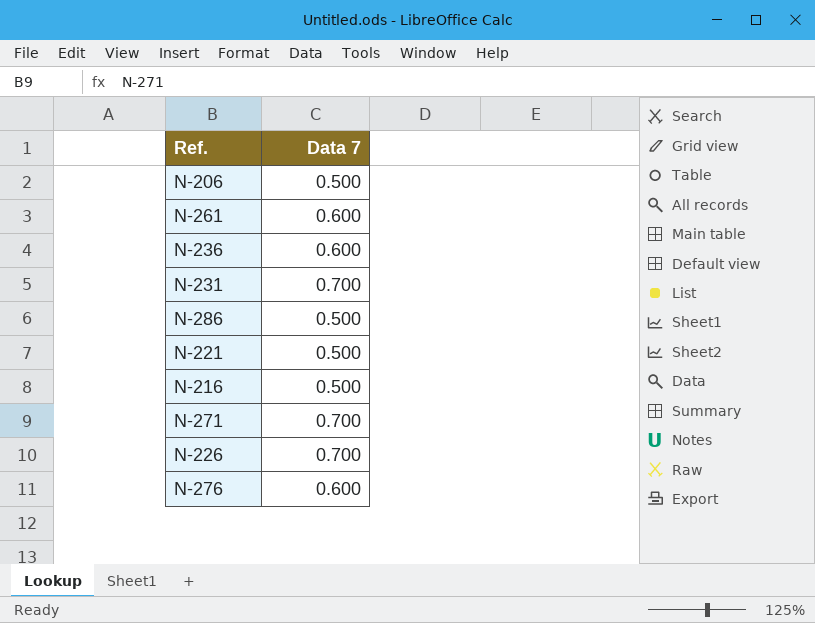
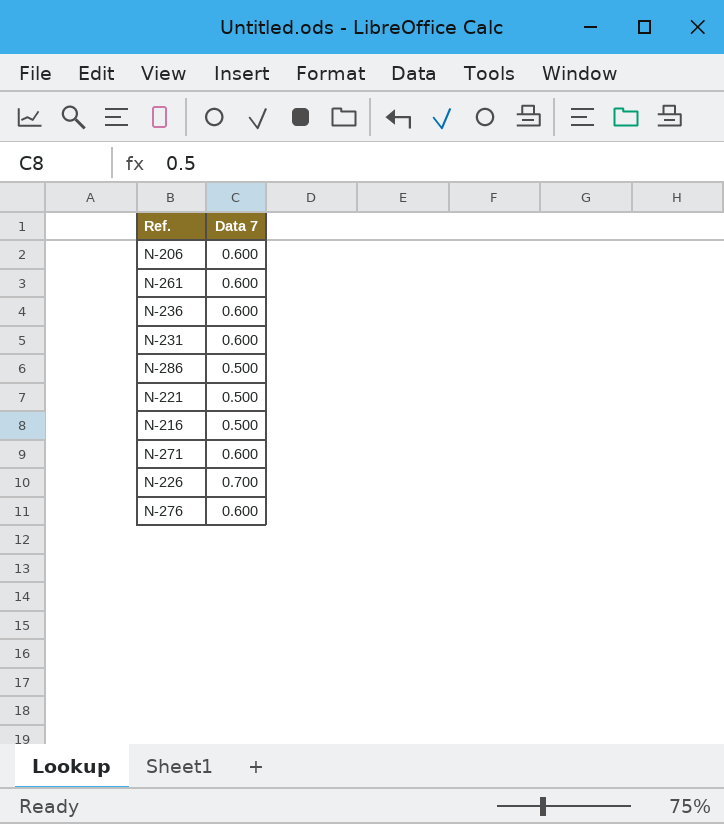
N-206 | Data 7: 0.500 -> 0.600
N-231 | Data 7: 0.700 -> 0.600
N-271 | Data 7: 0.700 -> 0.600

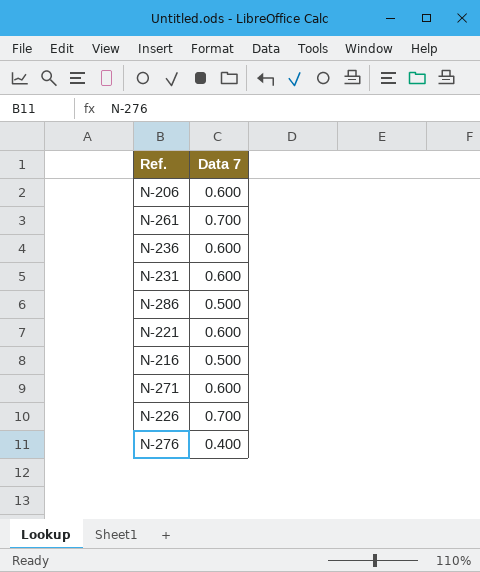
N-261 | Data 7: 0.600 -> 0.700
N-221 | Data 7: 0.500 -> 0.600
N-276 | Data 7: 0.600 -> 0.400

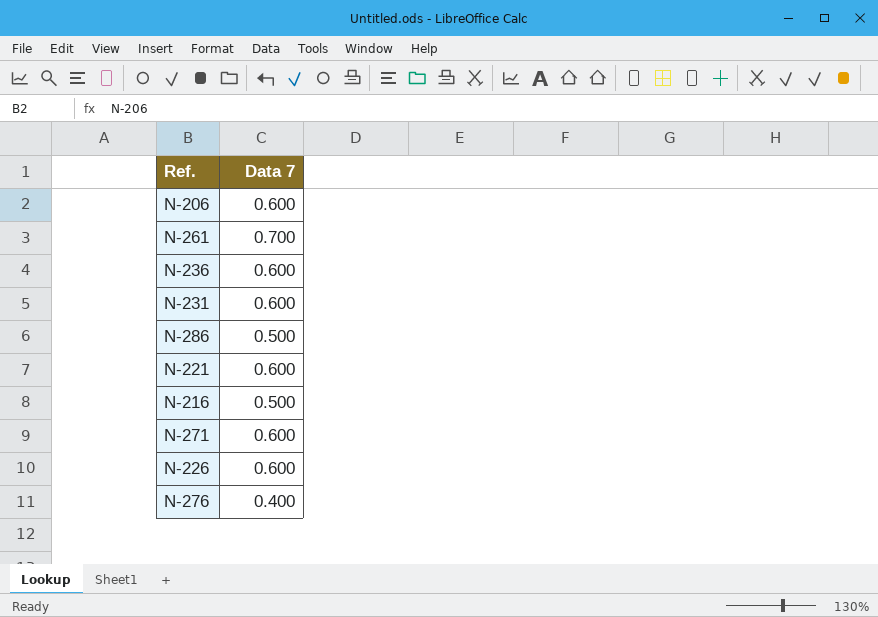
N-226 | Data 7: 0.700 -> 0.600

